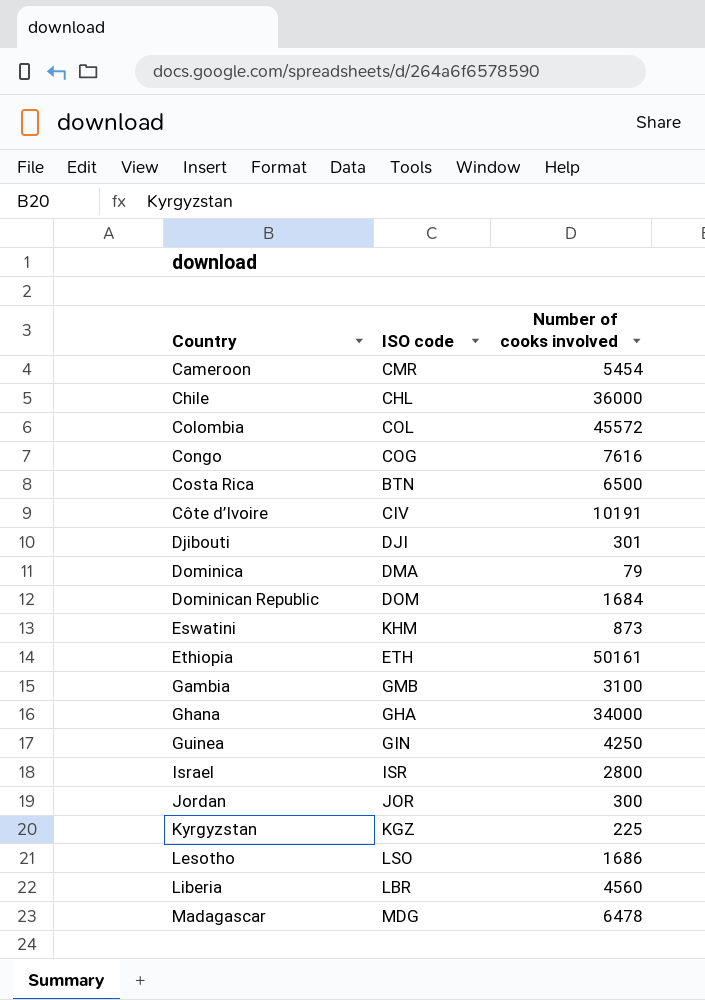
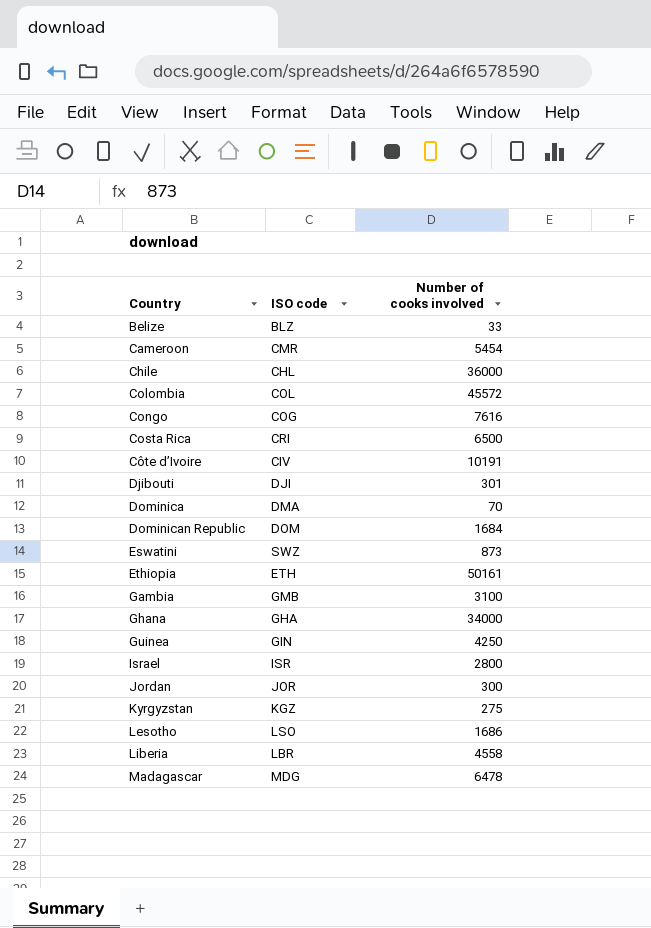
row Belize: none -> BLZ | 33
Costa Rica | ISO code: BTN -> CRI
Dominica | Number of cooks involved: 79 -> 70
Eswatini | ISO code: KHM -> SWZ
Kyrgyzstan | Number of cooks involved: 225 -> 275
Liberia | Number of cooks involved: 4560 -> 4558

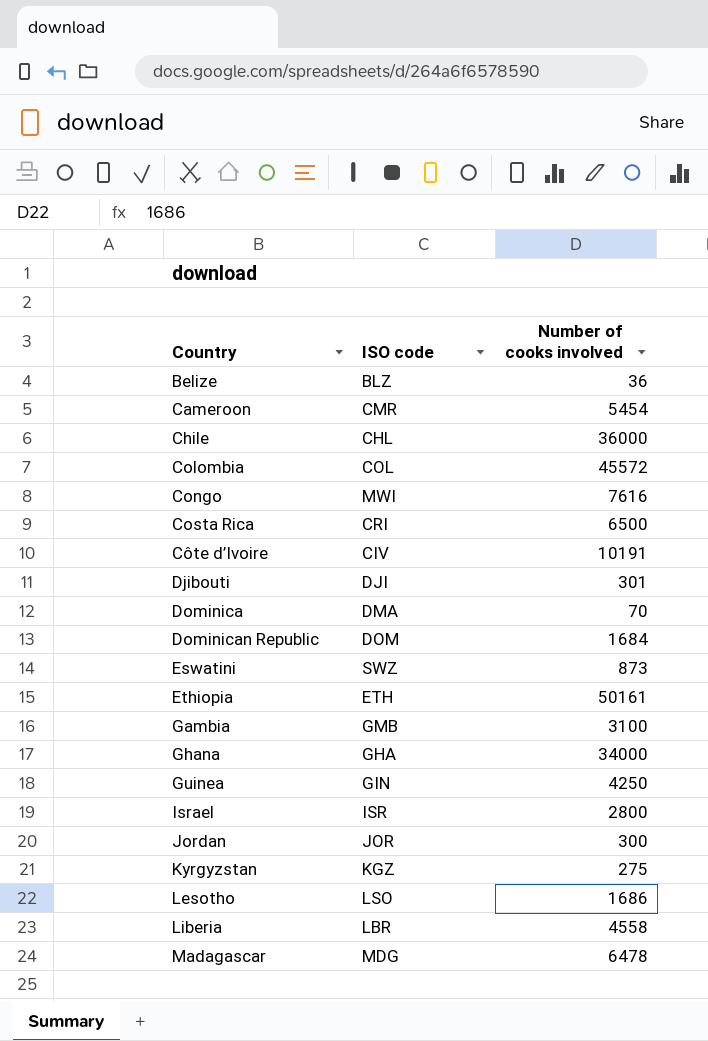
Belize | Number of cooks involved: 33 -> 36
Congo | ISO code: COG -> MWI

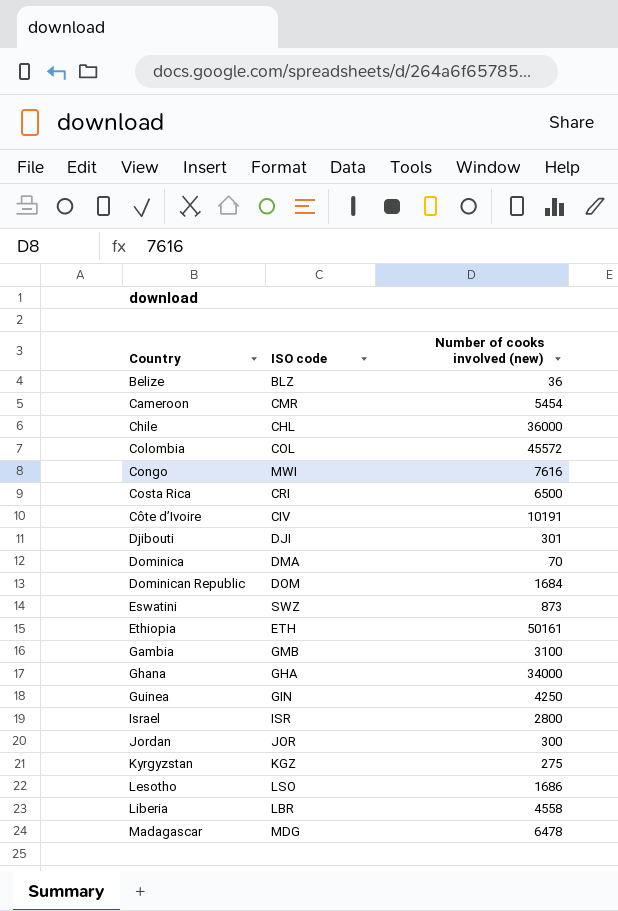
column name: Number of cooks involved -> Number of cooks involved (new)

